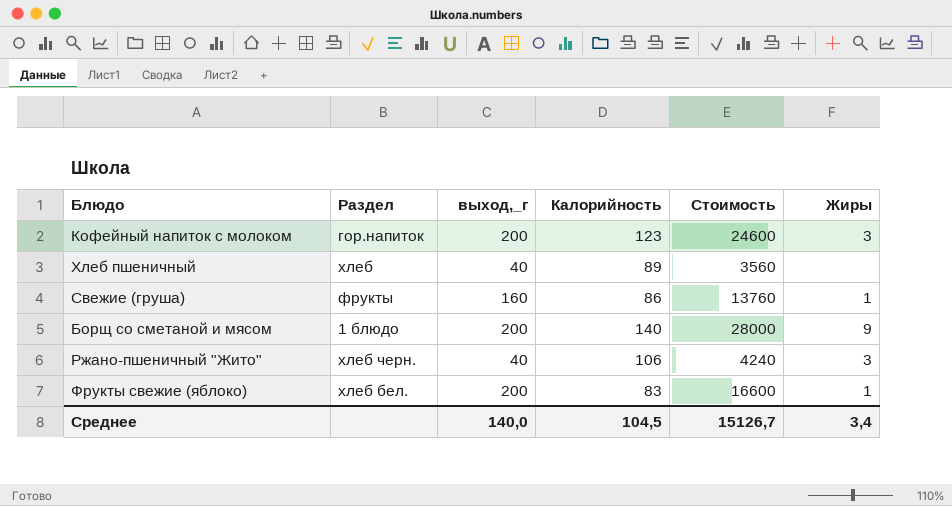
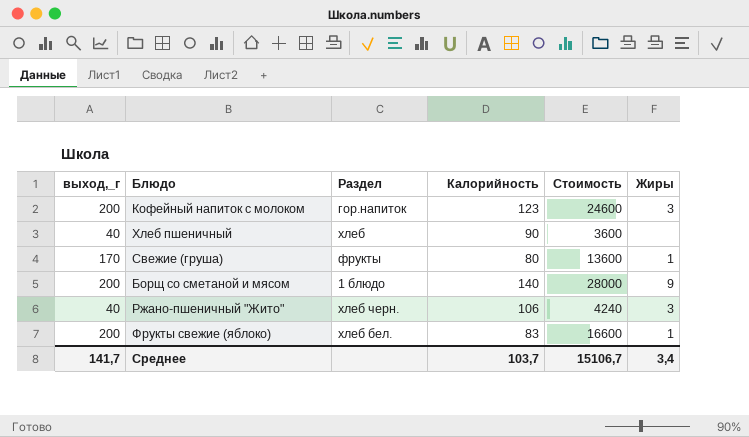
column выход,_г | position: 3 -> 1
Хлеб пшеничный | Калорийность: 89 -> 90
Хлеб пшеничный | Стоимость: 3560 -> 3600
Свежие (груша) | выход,_г: 160 -> 170
Свежие (груша) | Калорийность: 86 -> 80
Свежие (груша) | Стоимость: 13760 -> 13600
Среднее | выход,_г: 140,0 -> 141,7
Среднее | Калорийность: 104,5 -> 103,7
Среднее | Стоимость: 15126,7 -> 15106,7

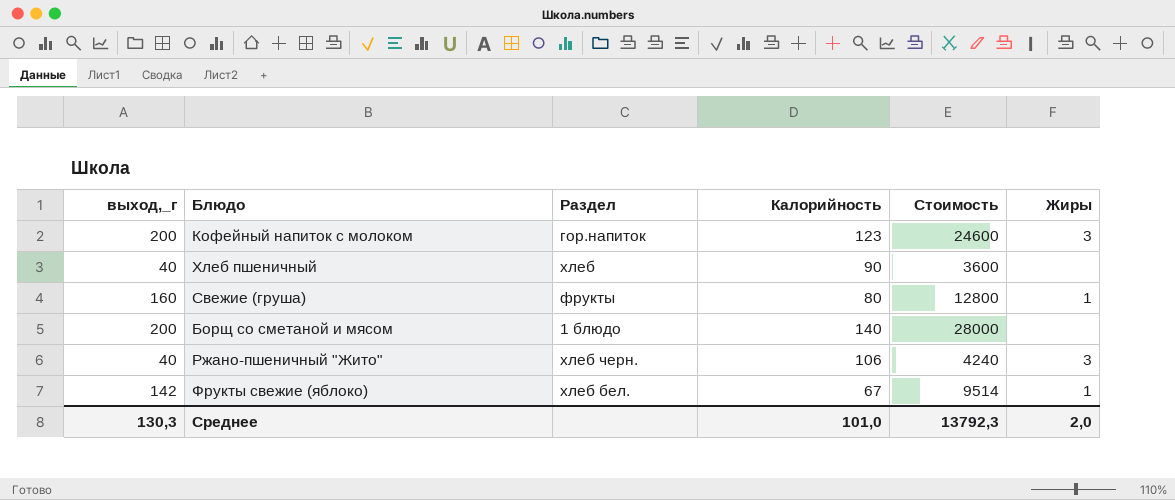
Свежие (груша) | выход,_г: 170 -> 160
Свежие (груша) | Стоимость: 13600 -> 12800
Борщ со сметаной и мясом | Жиры: 9 -> none
Фрукты свежие (яблоко) | выход,_г: 200 -> 142
Фрукты свежие (яблоко) | Калорийность: 83 -> 67
Фрукты свежие (яблоко) | Стоимость: 16600 -> 9514
Среднее | выход,_г: 141,7 -> 130,3
Среднее | Калорийность: 103,7 -> 101,0
Среднее | Стоимость: 15106,7 -> 13792,3
Среднее | Жиры: 3,4 -> 2,0

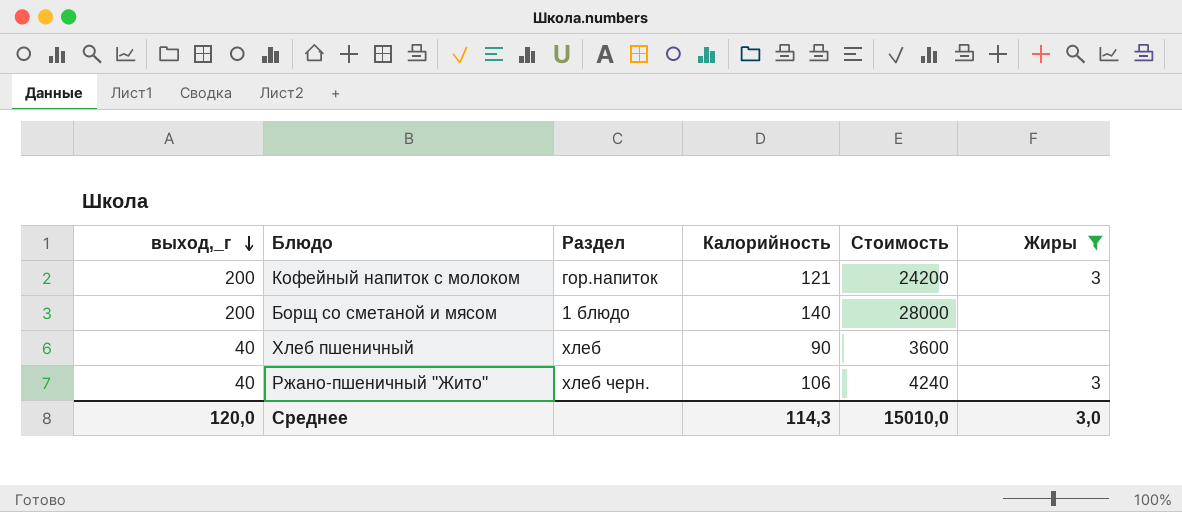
filter: none -> Жиры != 1
row order: none -> выход,_г descending
Кофейный напиток с молоком | Калорийность: 123 -> 121
Кофейный напиток с молоком | Стоимость: 24600 -> 24200
Среднее | выход,_г: 130,3 -> 120,0
Среднее | Калорийность: 101,0 -> 114,3
Среднее | Стоимость: 13792,3 -> 15010,0
Среднее | Жиры: 2,0 -> 3,0

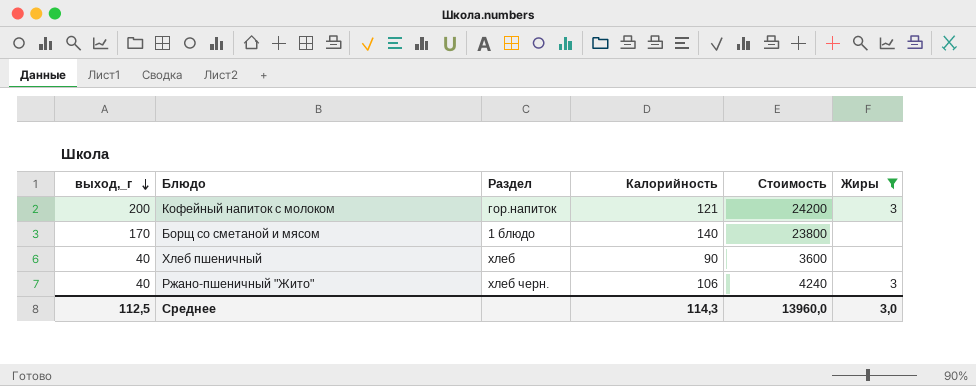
Борщ со сметаной и мясом | выход,_г: 200 -> 170
Борщ со сметаной и мясом | Стоимость: 28000 -> 23800
Среднее | выход,_г: 120,0 -> 112,5
Среднее | Стоимость: 15010,0 -> 13960,0

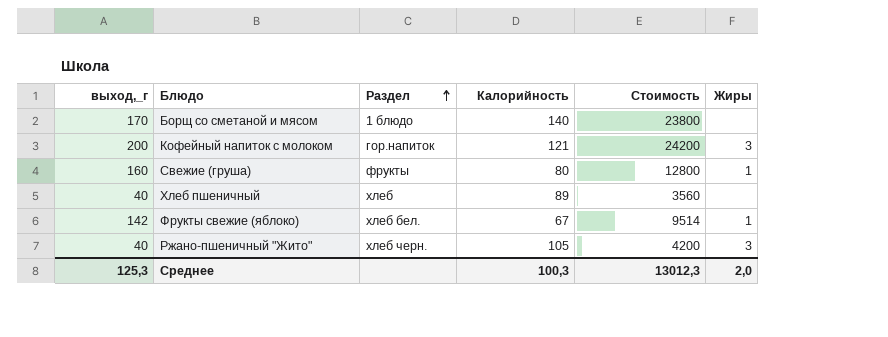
filter: Жиры != 1 -> none
row order: выход,_г descending -> Раздел ascending
Хлеб пшеничный | Калорийность: 90 -> 89
Хлеб пшеничный | Стоимость: 3600 -> 3560
Ржано-пшеничный "Жито" | Калорийность: 106 -> 105
Ржано-пшеничный "Жито" | Стоимость: 4240 -> 4200
Среднее | выход,_г: 112,5 -> 125,3
Среднее | Калорийность: 114,3 -> 100,3
Среднее | Стоимость: 13960,0 -> 13012,3
Среднее | Жиры: 3,0 -> 2,0

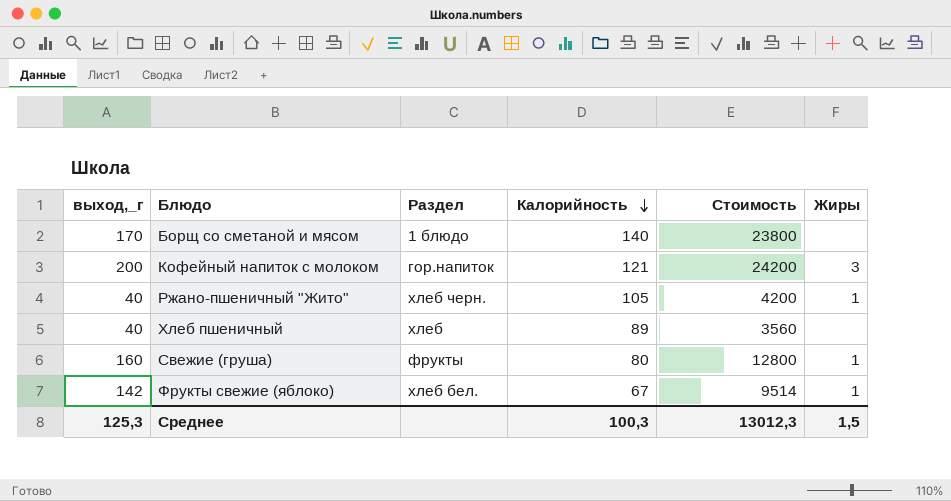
row order: Раздел ascending -> Калорийность descending
Ржано-пшеничный "Жито" | Жиры: 3 -> 1
Среднее | Жиры: 2,0 -> 1,5

